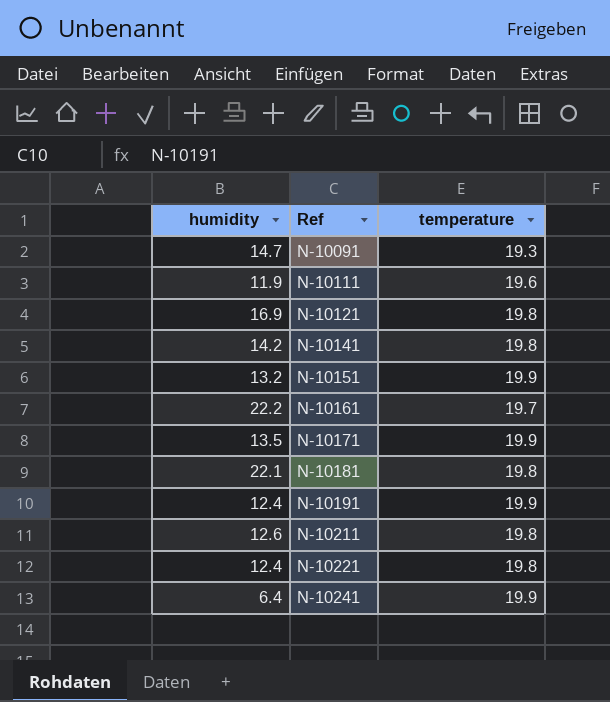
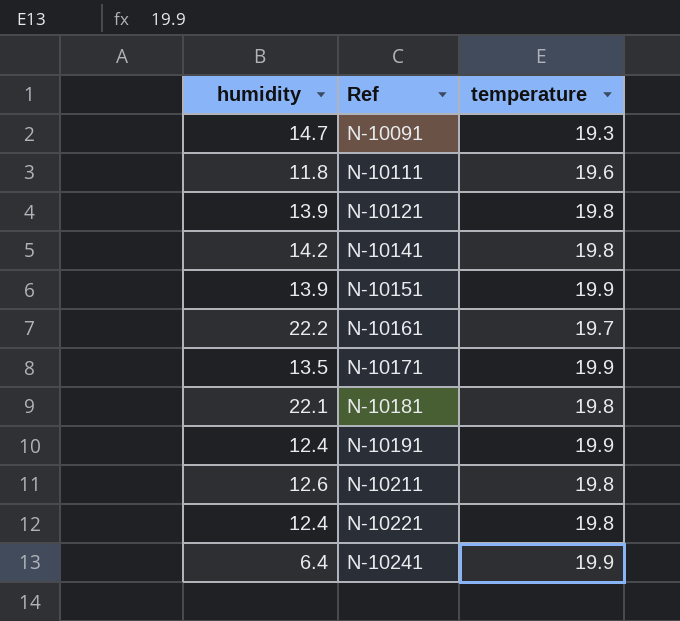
N-10111 | humidity: 11.9 -> 11.8
N-10121 | humidity: 16.9 -> 13.9
N-10151 | humidity: 13.2 -> 13.9

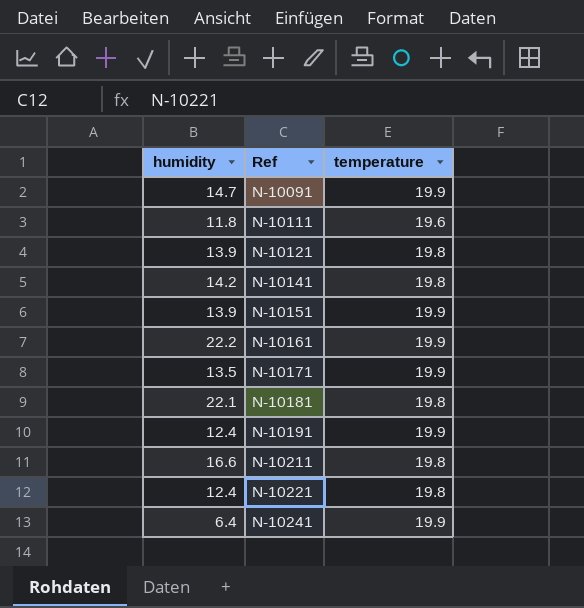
N-10091 | temperature: 19.3 -> 19.9
N-10161 | temperature: 19.7 -> 19.9
N-10211 | humidity: 12.6 -> 16.6

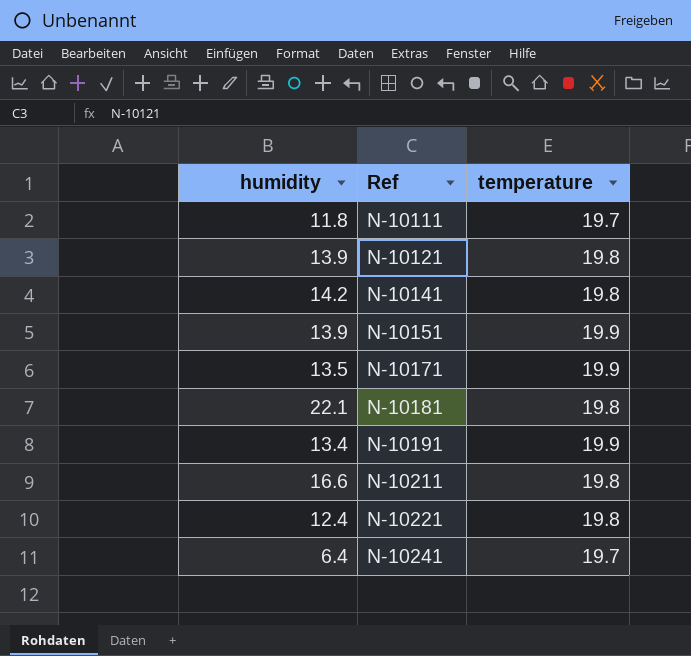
row N-10091: 14.7 | 19.9 -> none
row N-10161: 22.2 | 19.9 -> none
N-10111 | temperature: 19.6 -> 19.7
N-10191 | humidity: 12.4 -> 13.4
N-10241 | temperature: 19.9 -> 19.7

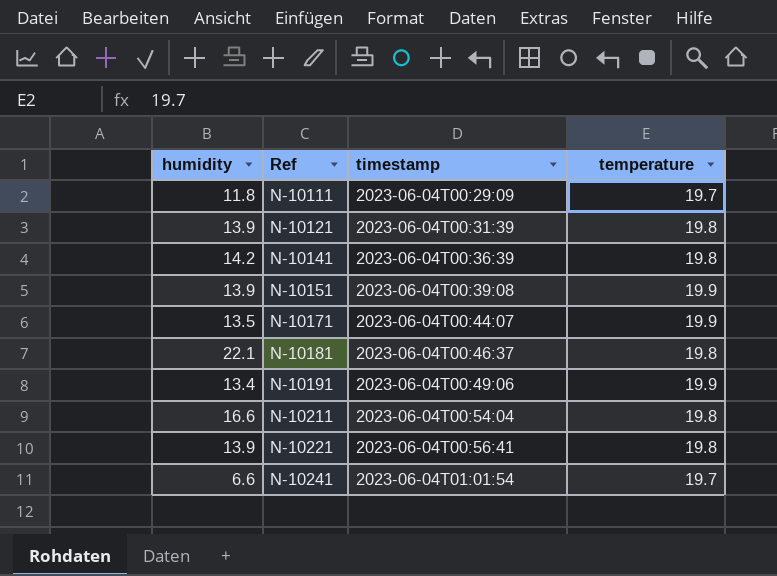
column timestamp | position: none -> 3
N-10221 | humidity: 12.4 -> 13.9
N-10241 | humidity: 6.4 -> 6.6

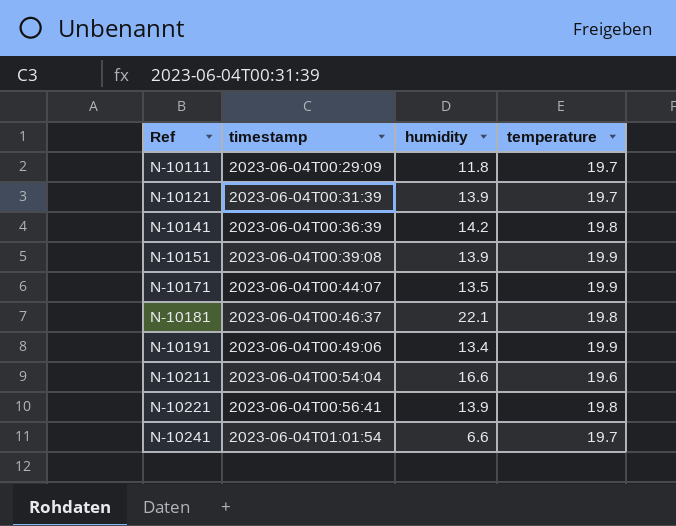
column humidity | position: 1 -> 3
N-10121 | temperature: 19.8 -> 19.7
N-10211 | temperature: 19.8 -> 19.6

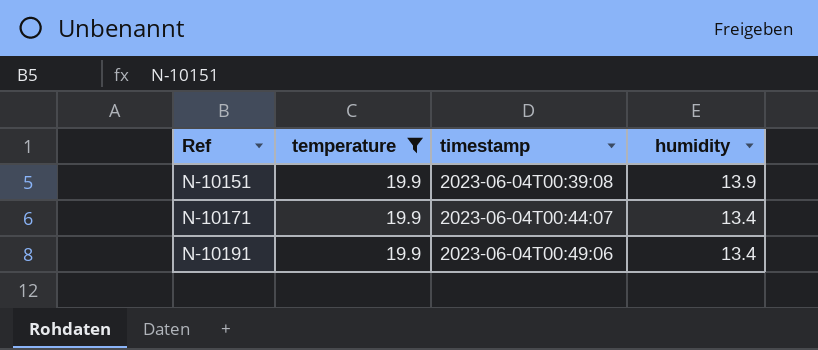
filter: none -> temperature = 19.9
column temperature | position: 4 -> 2
N-10171 | humidity: 13.5 -> 13.4

